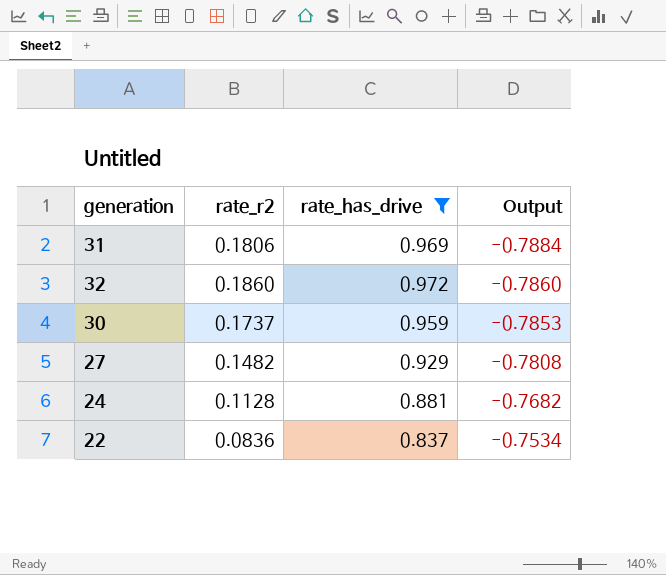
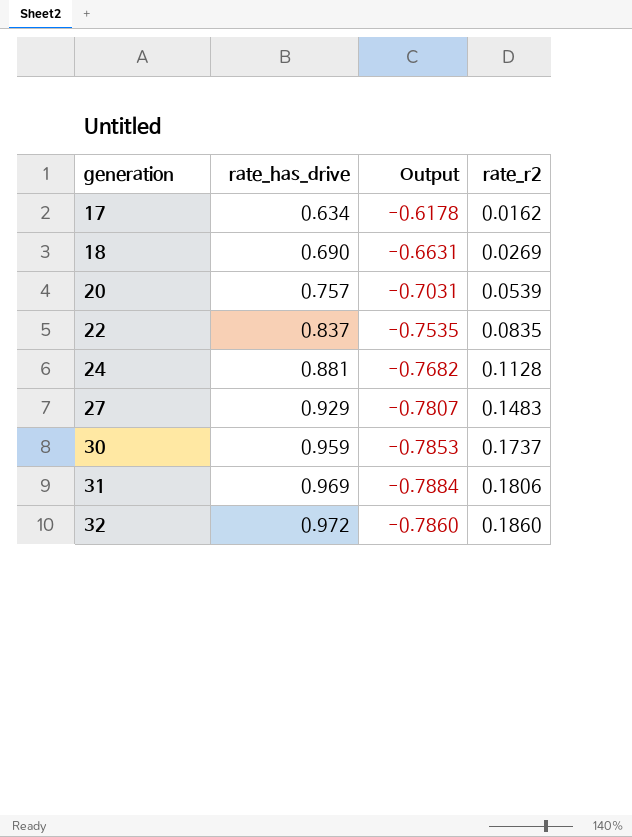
filter: rate_has_drive >= 0.837 -> none
row order: Output ascending -> generation ascending
column rate_r2 | position: 2 -> 4
22 | Output: -0.7534 -> -0.7535
22 | rate_r2: 0.0836 -> 0.0835
27 | Output: -0.7808 -> -0.7807
27 | rate_r2: 0.1482 -> 0.1483

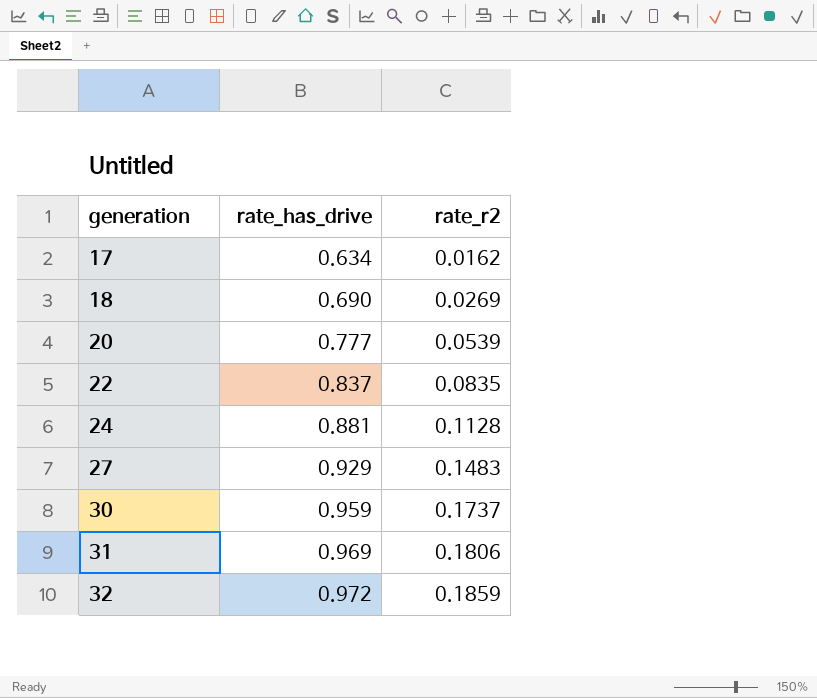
column Output | formula: [rate_r2] - [rate_has_drive] -> none
20 | rate_has_drive: 0.757 -> 0.777
32 | rate_r2: 0.1860 -> 0.1859

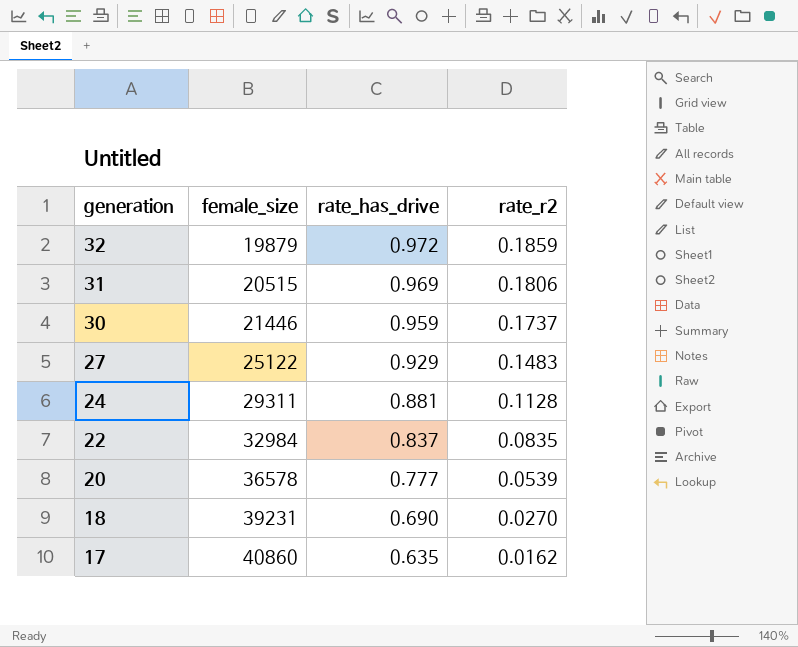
row order: generation ascending -> generation descending
column female_size | position: none -> 2
18 | rate_r2: 0.0269 -> 0.0270
17 | rate_has_drive: 0.634 -> 0.635

